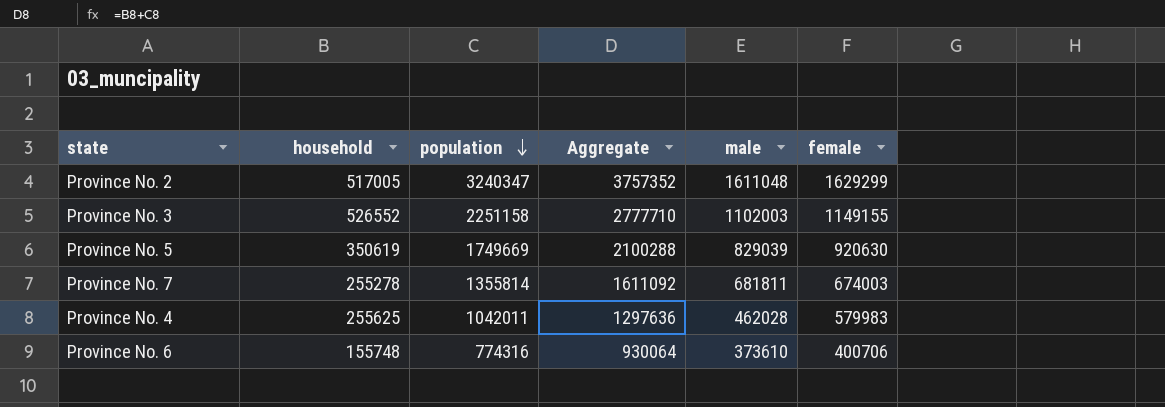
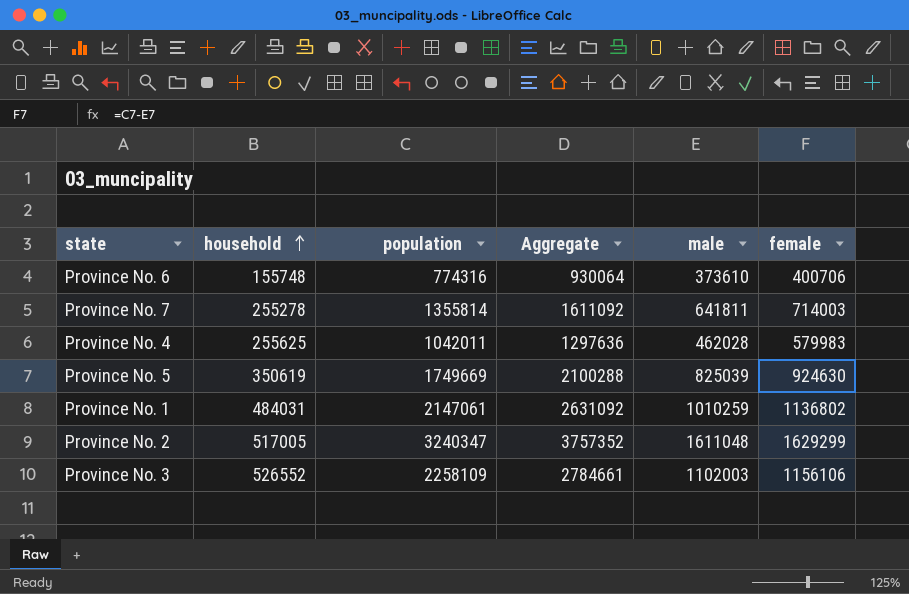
row order: population descending -> household ascending
Province No. 7 | male: 681811 -> 641811
Province No. 7 | female: 674003 -> 714003
Province No. 5 | male: 829039 -> 825039
Province No. 5 | female: 920630 -> 924630
row Province No. 1: none -> 484031 | 2147061 | 2631092 | 1010259 | 1136802
Province No. 3 | population: 2251158 -> 2258109
Province No. 3 | Aggregate: 2777710 -> 2784661
Province No. 3 | female: 1149155 -> 1156106

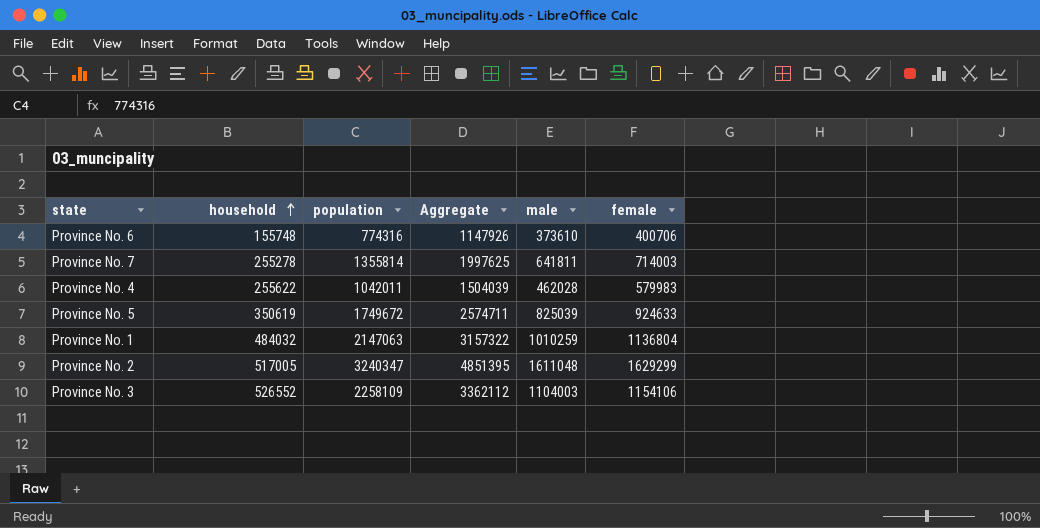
column Aggregate | formula: [household] + [population] -> [population] + [male]
Province No. 4 | household: 255625 -> 255622
Province No. 5 | population: 1749669 -> 1749672
Province No. 5 | female: 924630 -> 924633
Province No. 1 | household: 484031 -> 484032
Province No. 1 | population: 2147061 -> 2147063
Province No. 1 | female: 1136802 -> 1136804
Province No. 3 | male: 1102003 -> 1104003
Province No. 3 | female: 1156106 -> 1154106

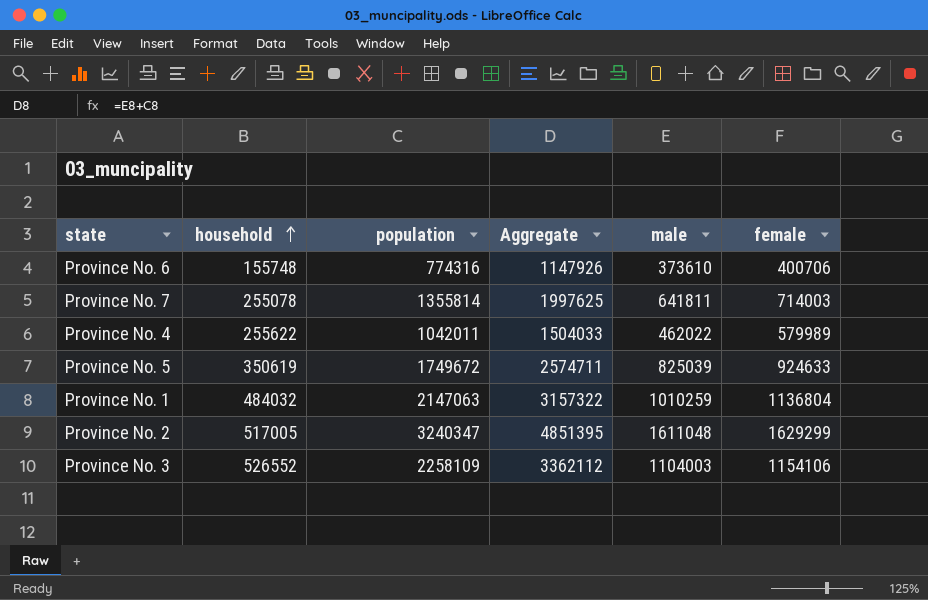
Province No. 7 | household: 255278 -> 255078
Province No. 4 | Aggregate: 1504039 -> 1504033
Province No. 4 | male: 462028 -> 462022
Province No. 4 | female: 579983 -> 579989

